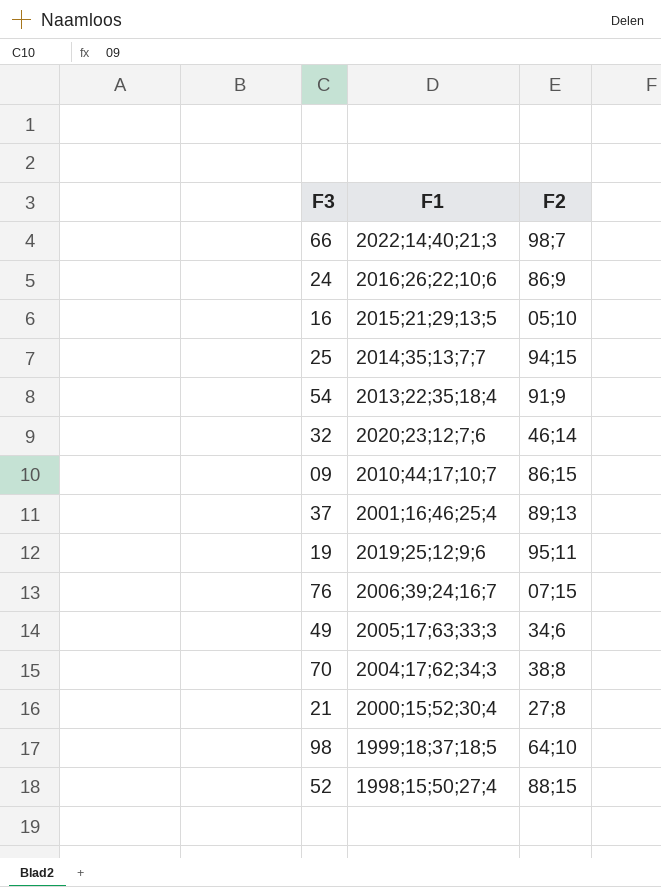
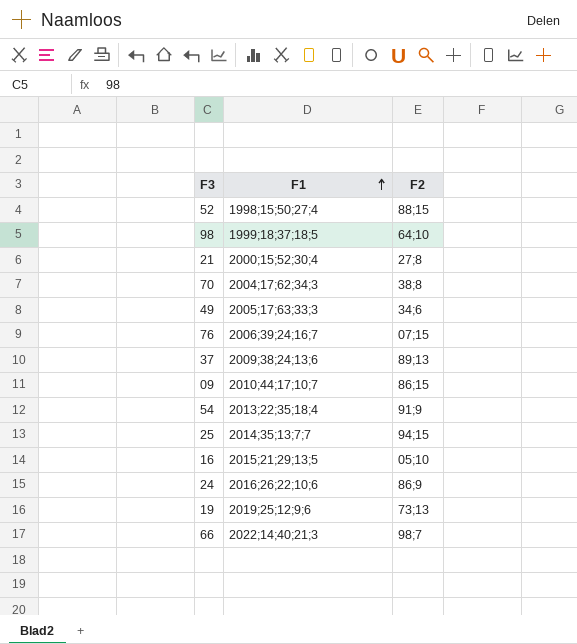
row order: none -> F1 ascending
row 32: 2020;23;12;7;6 | 46;14 -> none
37 | F1: 2001;16;46;25;4 -> 2009;38;24;13;6
19 | F2: 95;11 -> 73;13

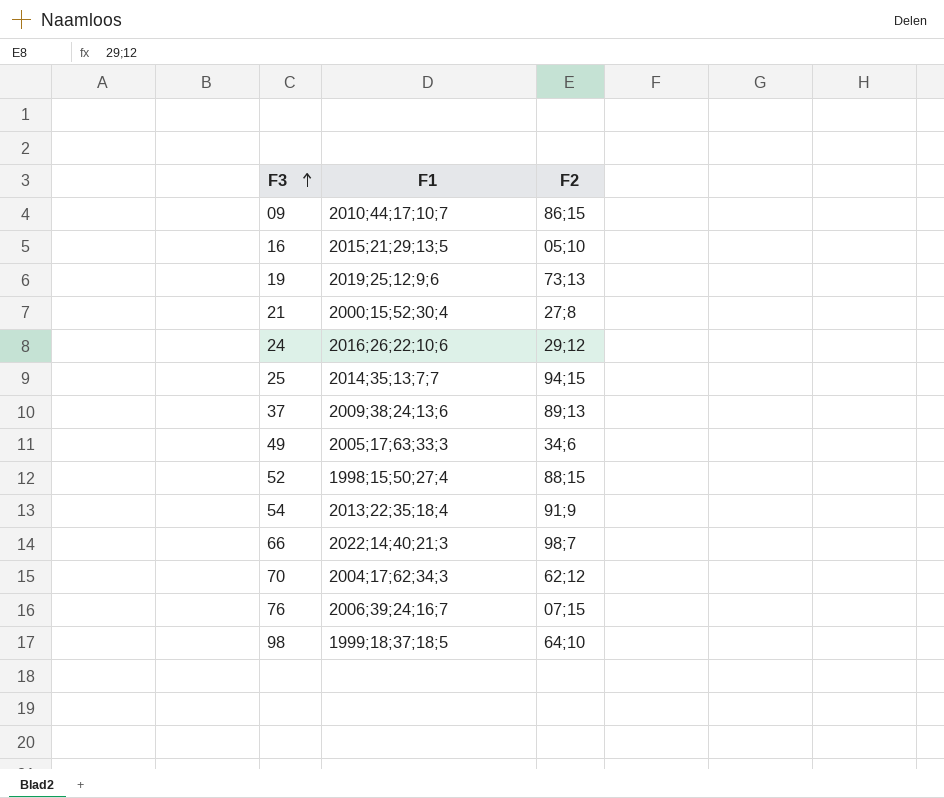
row order: F1 ascending -> F3 ascending
24 | F2: 86;9 -> 29;12
70 | F2: 38;8 -> 62;12

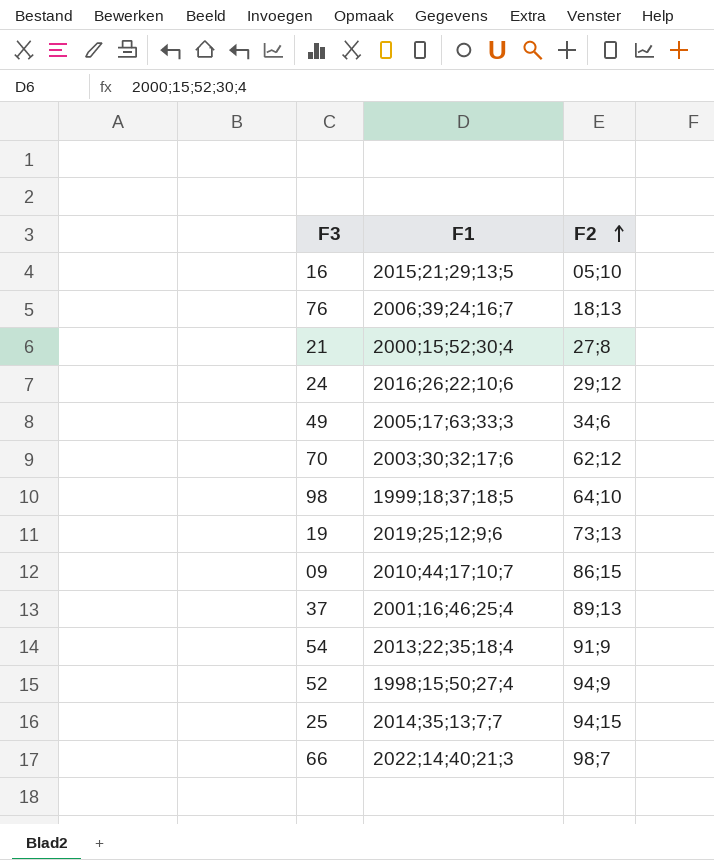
row order: F3 ascending -> F2 ascending
76 | F2: 07;15 -> 18;13
70 | F1: 2004;17;62;34;3 -> 2003;30;32;17;6
37 | F1: 2009;38;24;13;6 -> 2001;16;46;25;4
52 | F2: 88;15 -> 94;9

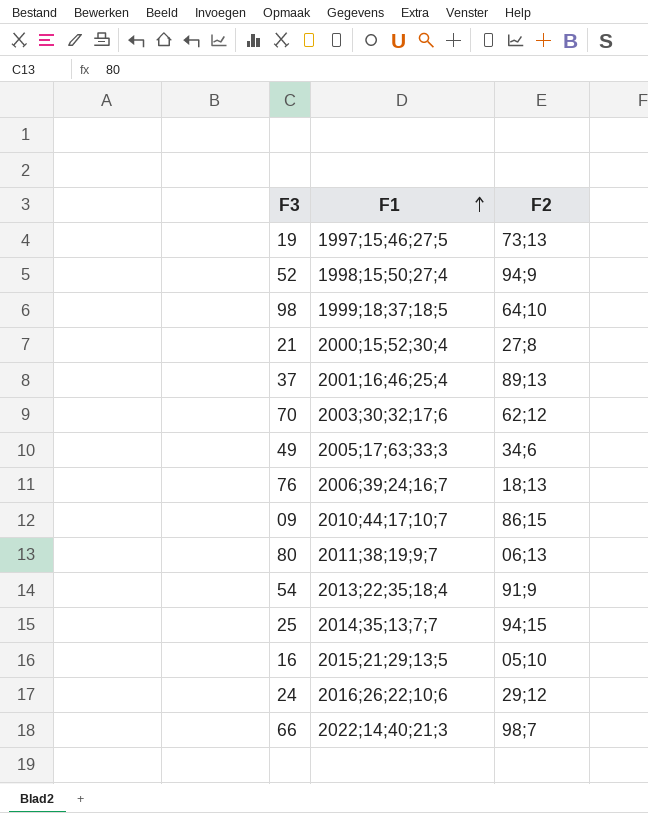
row order: F2 ascending -> F1 ascending
19 | F1: 2019;25;12;9;6 -> 1997;15;46;27;5
row 80: none -> 2011;38;19;9;7 | 06;13

